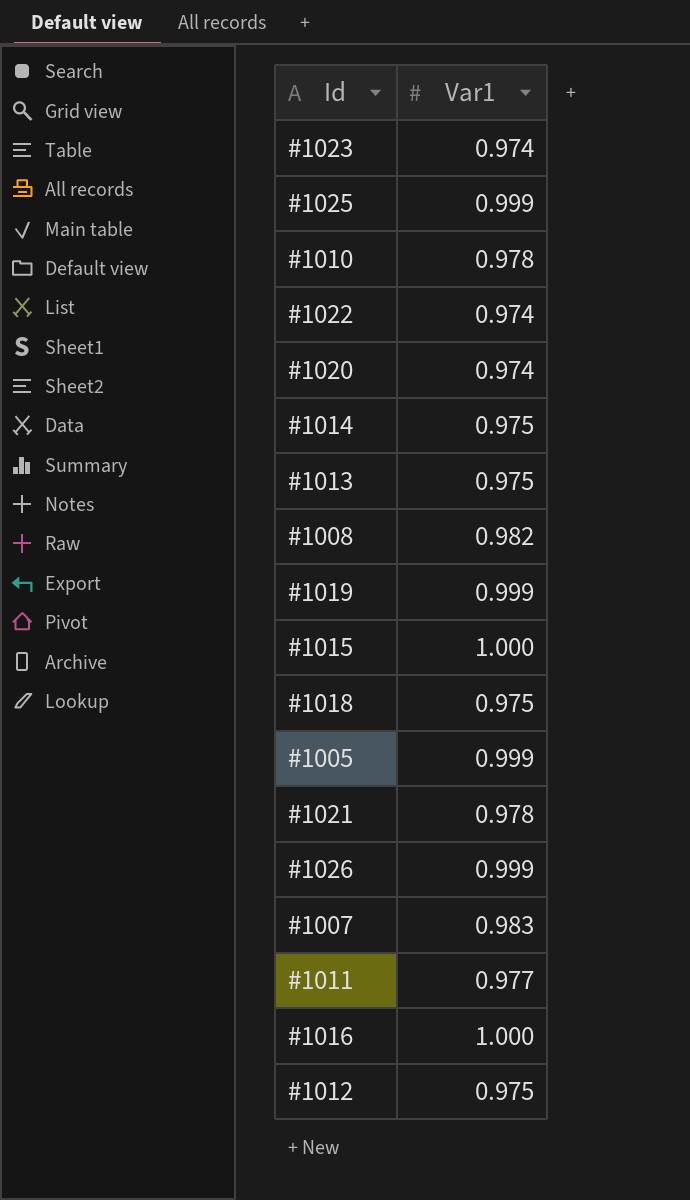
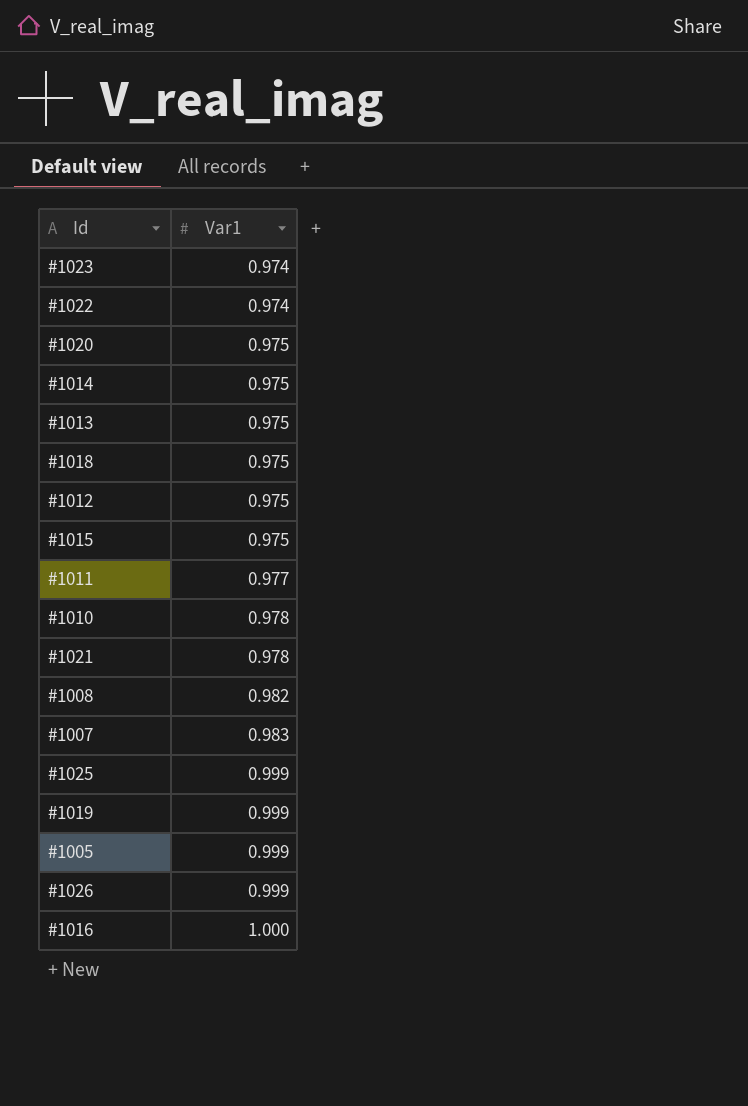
row order: none -> Var1 ascending
#1020 | Var1: 0.974 -> 0.975
#1015 | Var1: 1.000 -> 0.975

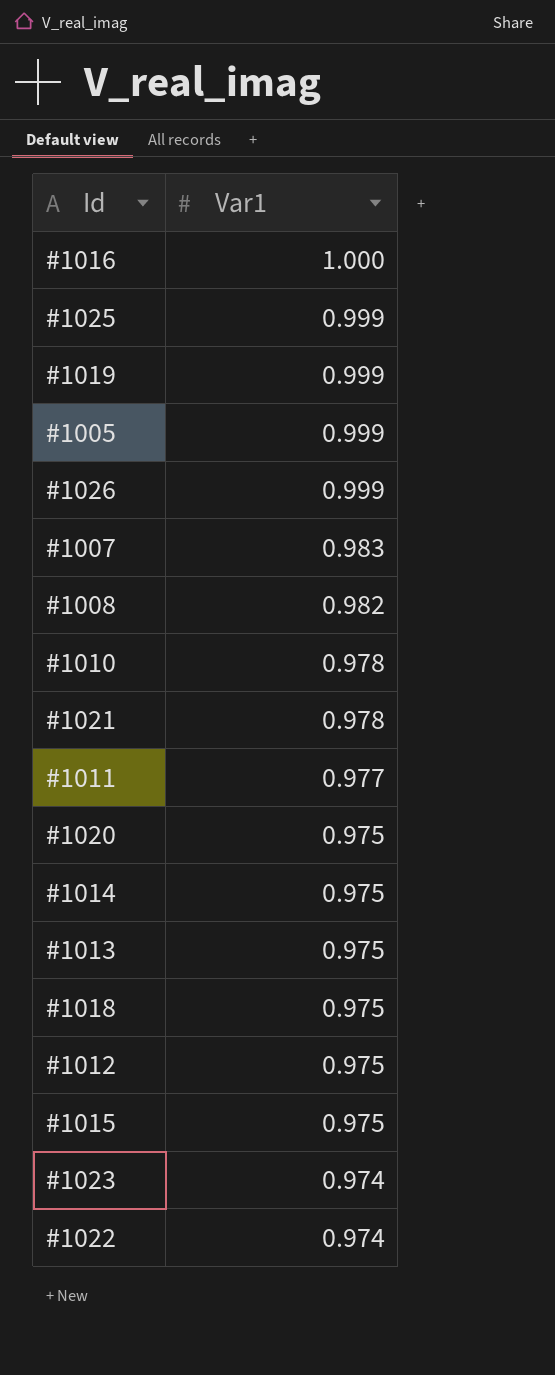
row order: Var1 ascending -> Var1 descending

